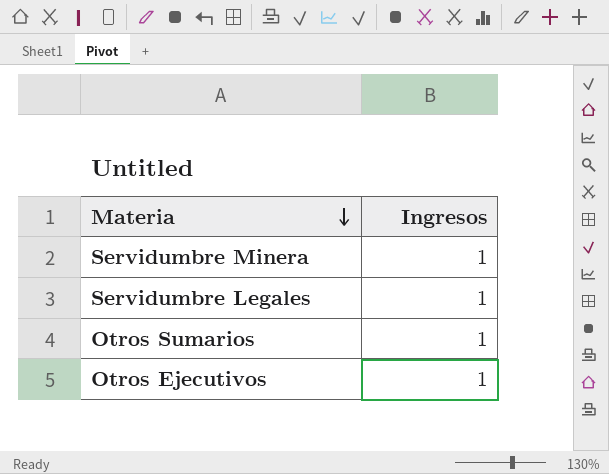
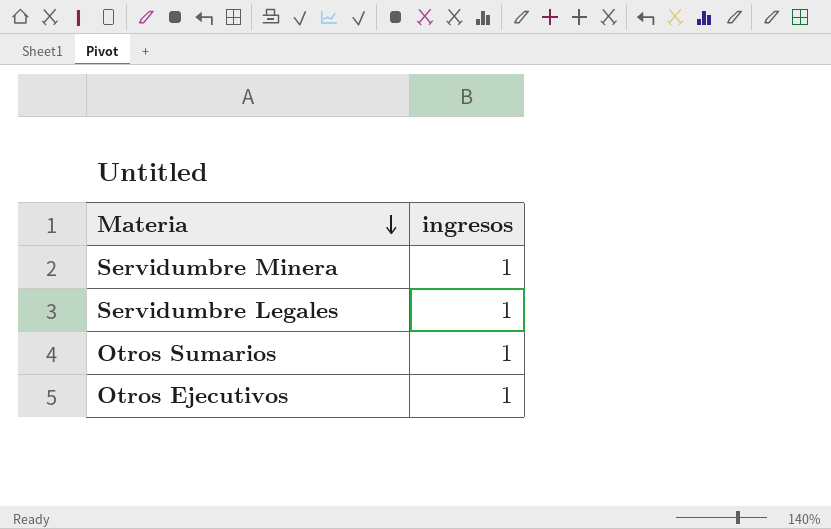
column name: Ingresos -> ingresos

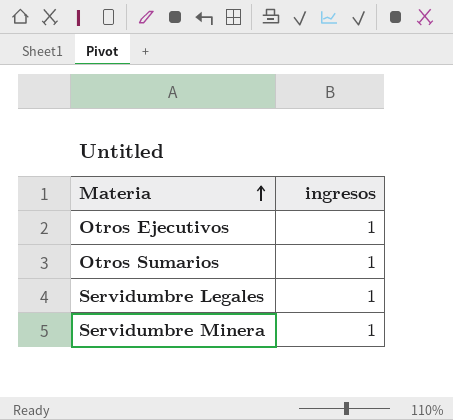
row order: Materia descending -> Materia ascending

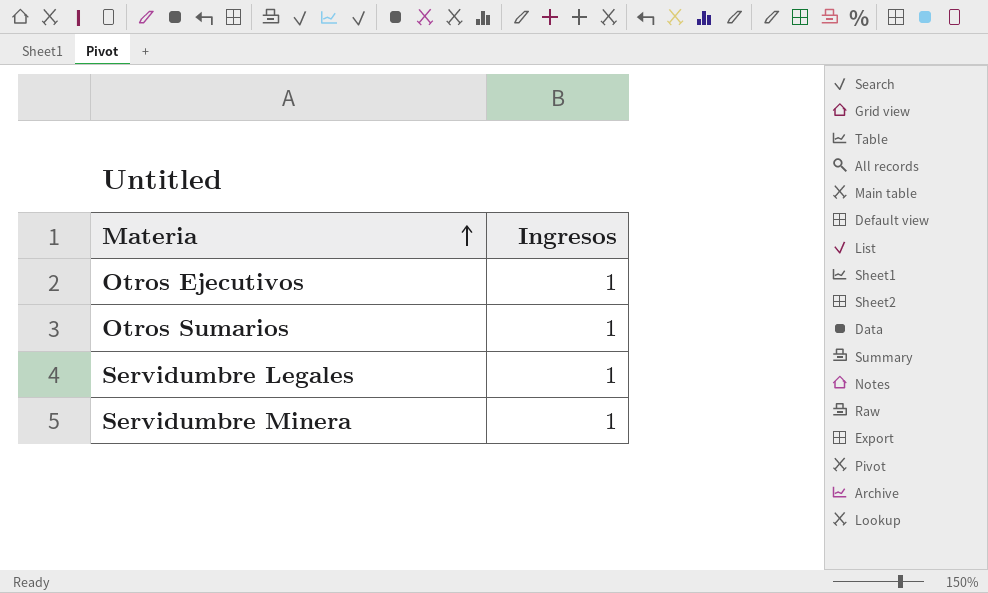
column name: ingresos -> Ingresos

